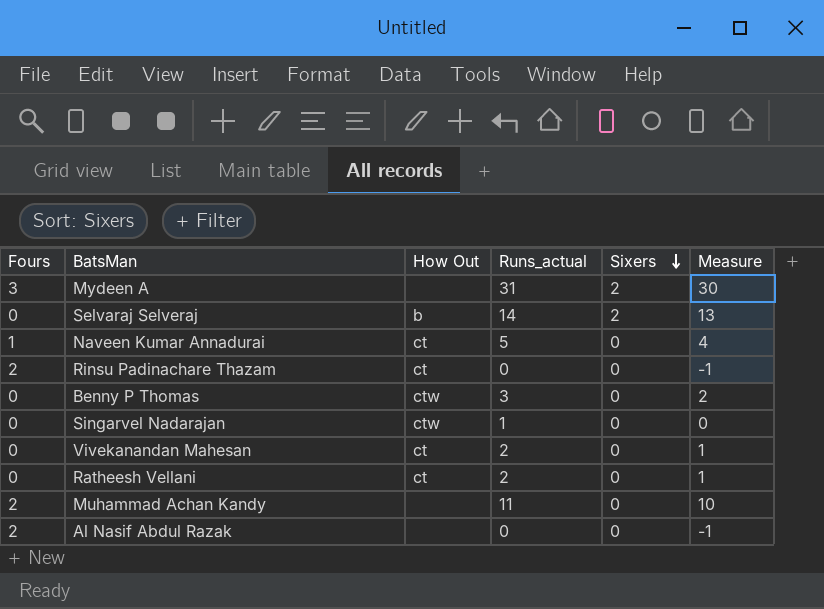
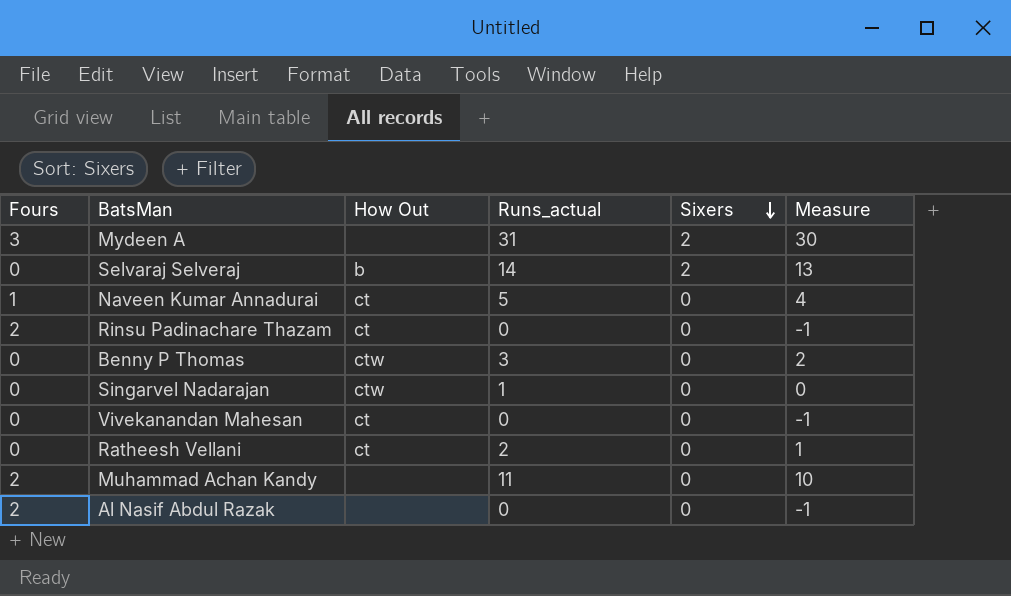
Vivekanandan Mahesan | Runs_actual: 2 -> 0
Vivekanandan Mahesan | Measure: 1 -> -1

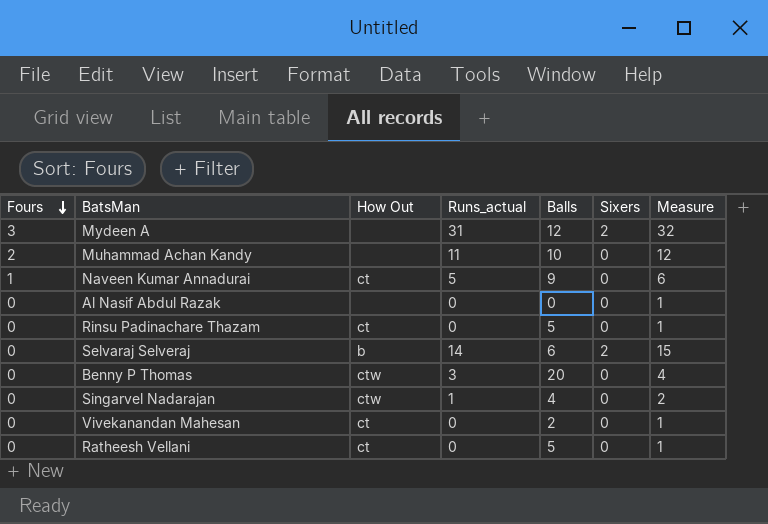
row order: Sixers descending -> Fours descending
column Balls | position: none -> 5
column Measure | formula: [Runs_actual] - 1 -> [Runs_actual] + 1
Al Nasif Abdul Razak | Fours: 2 -> 0
Rinsu Padinachare Thazam | Fours: 2 -> 0
Ratheesh Vellani | Runs_actual: 2 -> 0

